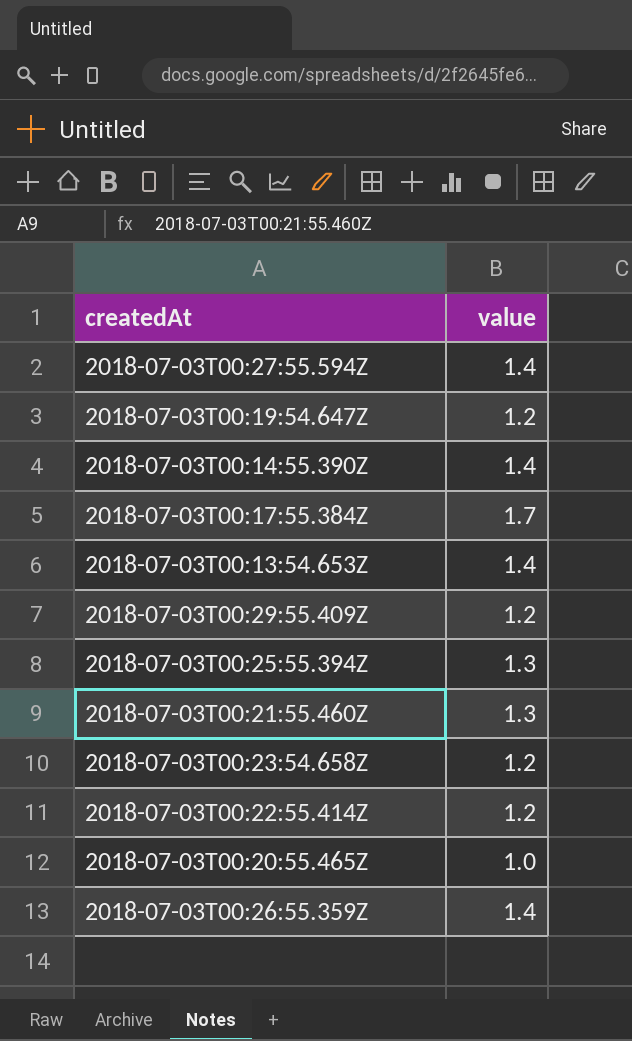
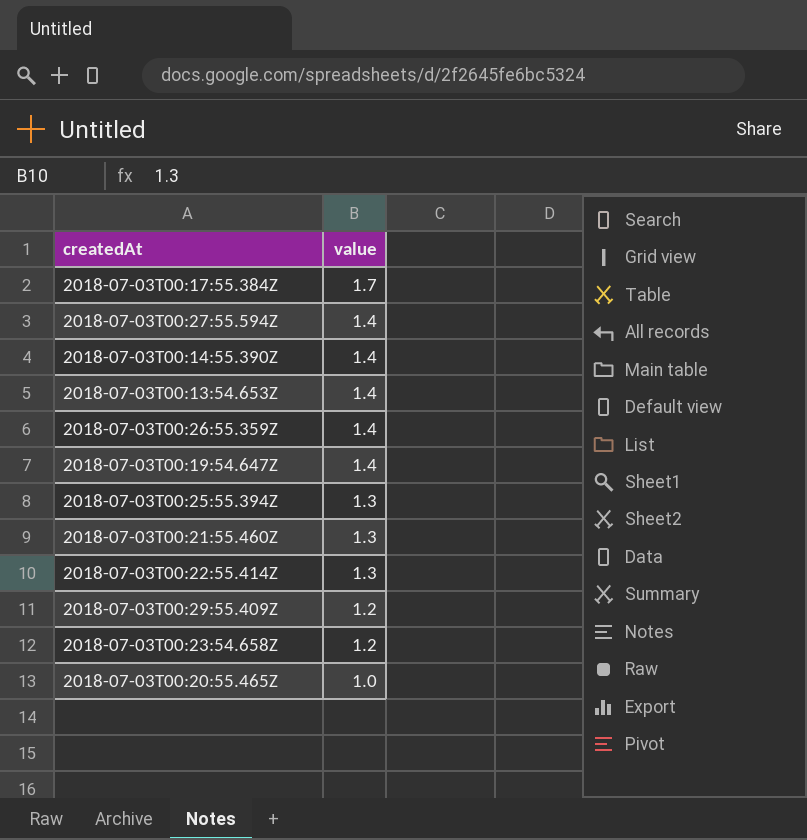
row order: none -> value descending
2018-07-03T00:19:54.647Z | value: 1.2 -> 1.4
2018-07-03T00:22:55.414Z | value: 1.2 -> 1.3

